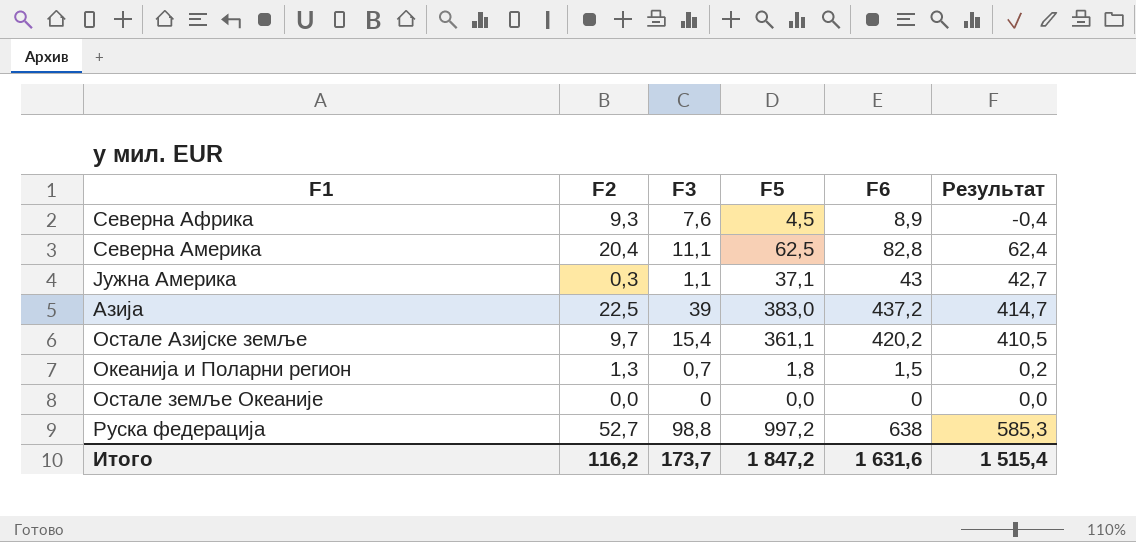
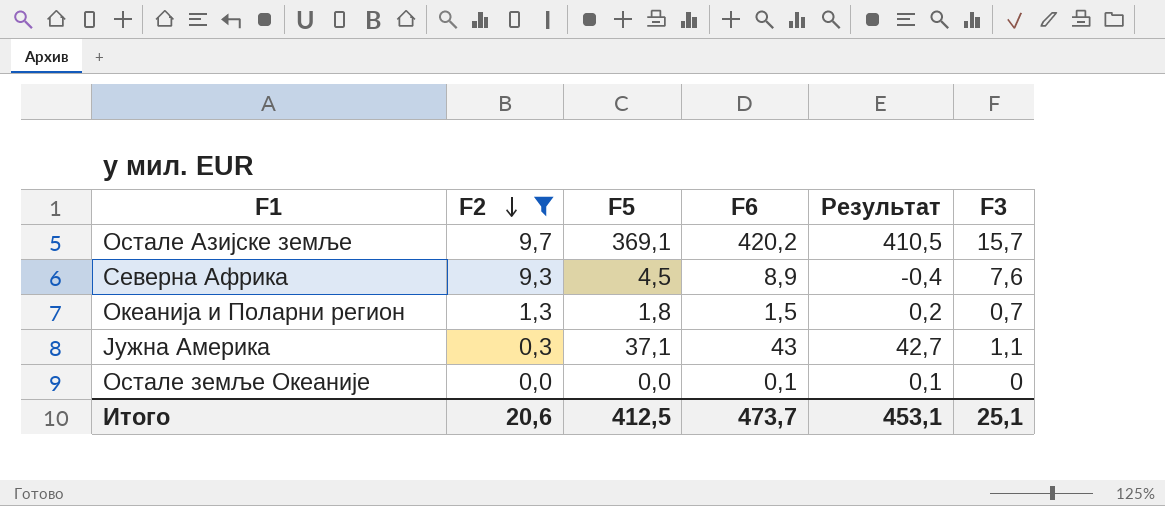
filter: none -> F2 <= 9,7
row order: none -> F2 descending
column F3 | position: 3 -> 6
Остале Азијске земље | F5: 361,1 -> 369,1
Остале Азијске земље | F3: 15,4 -> 15,7
Остале земље Океаније | F6: 0 -> 0,1
Остале земље Океаније | Результат: 0,0 -> 0,1
Итого | F2: 116,2 -> 20,6
Итого | F5: 1 847,2 -> 412,5
Итого | F6: 1 631,6 -> 473,7
Итого | Результат: 1 515,4 -> 453,1
Итого | F3: 173,7 -> 25,1

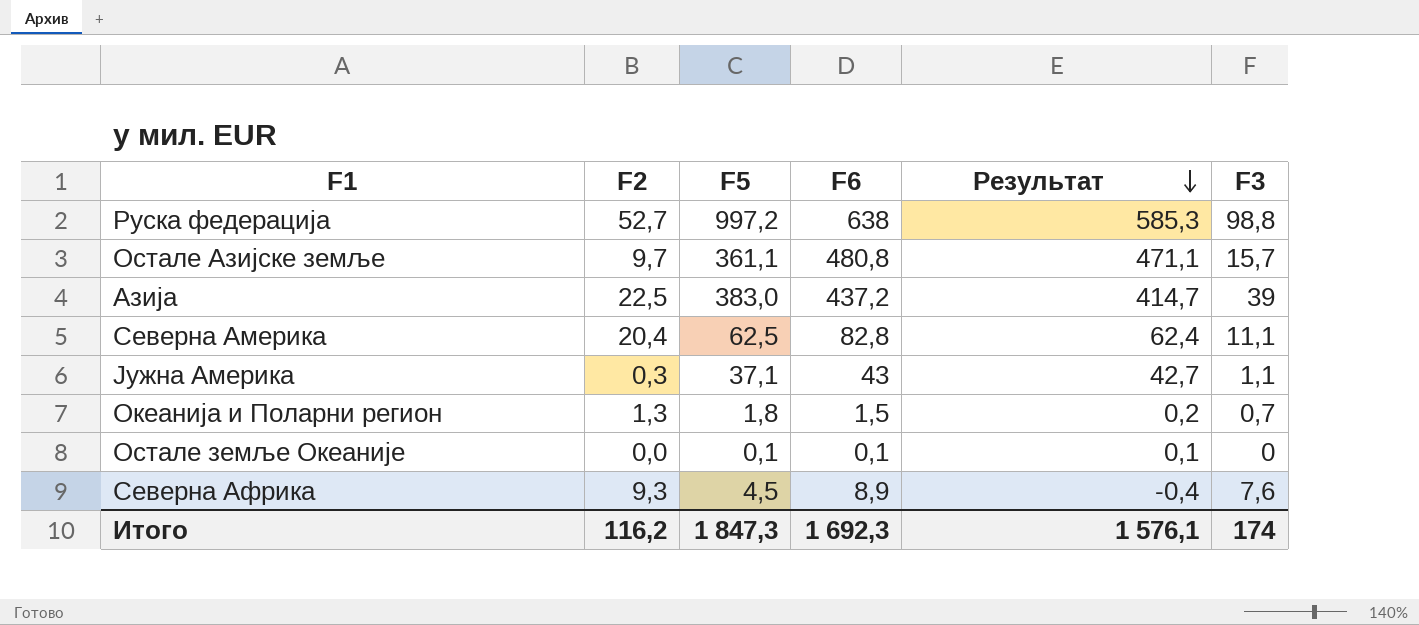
filter: F2 <= 9,7 -> none
row order: F2 descending -> Результат descending
Остале Азијске земље | F5: 369,1 -> 361,1
Остале Азијске земље | F6: 420,2 -> 480,8
Остале Азијске земље | Результат: 410,5 -> 471,1
Остале земље Океаније | F5: 0,0 -> 0,1
Итого | F2: 20,6 -> 116,2
Итого | F5: 412,5 -> 1 847,3
Итого | F6: 473,7 -> 1 692,3
Итого | Результат: 453,1 -> 1 576,1
Итого | F3: 25,1 -> 174

